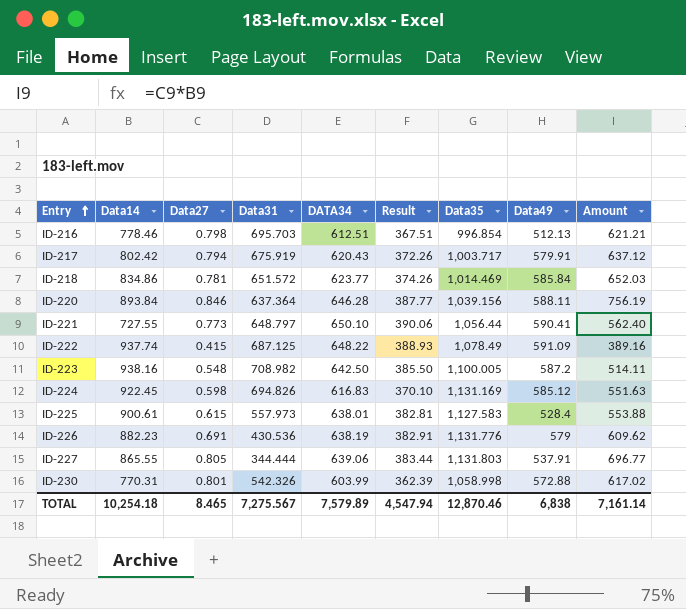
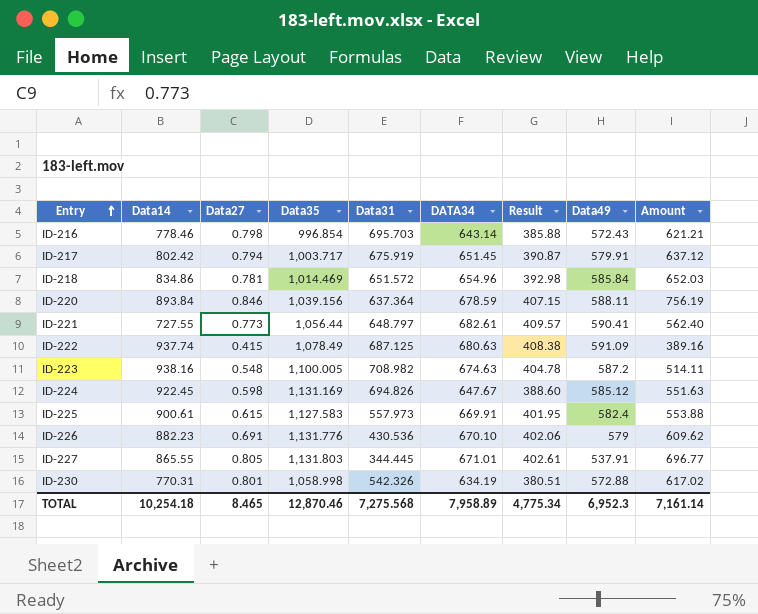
column Data35 | position: 7 -> 4
ID-216 | DATA34: 612.51 -> 643.14
ID-216 | Result: 367.51 -> 385.88
ID-216 | Data49: 512.13 -> 572.43
ID-217 | DATA34: 620.43 -> 651.45
ID-217 | Result: 372.26 -> 390.87
ID-218 | DATA34: 623.77 -> 654.96
ID-218 | Result: 374.26 -> 392.98
ID-220 | DATA34: 646.28 -> 678.59
ID-220 | Result: 387.77 -> 407.15
ID-221 | DATA34: 650.10 -> 682.61
ID-221 | Result: 390.06 -> 409.57
ID-222 | DATA34: 648.22 -> 680.63
ID-222 | Result: 388.93 -> 408.38
ID-223 | DATA34: 642.50 -> 674.63
ID-223 | Result: 385.50 -> 404.78
ID-224 | DATA34: 616.83 -> 647.67
ID-224 | Result: 370.10 -> 388.60
ID-225 | DATA34: 638.01 -> 669.91
ID-225 | Result: 382.81 -> 401.95
ID-225 | Data49: 528.4 -> 582.4
ID-226 | DATA34: 638.19 -> 670.10
ID-226 | Result: 382.91 -> 402.06
ID-227 | Data31: 344.444 -> 344.445
ID-227 | DATA34: 639.06 -> 671.01
ID-227 | Result: 383.44 -> 402.61
ID-230 | DATA34: 603.99 -> 634.19
ID-230 | Result: 362.39 -> 380.51
TOTAL | Data31: 7,275.567 -> 7,275.568
TOTAL | DATA34: 7,579.89 -> 7,958.89
TOTAL | Result: 4,547.94 -> 4,775.34
TOTAL | Data49: 6,838 -> 6,952.3

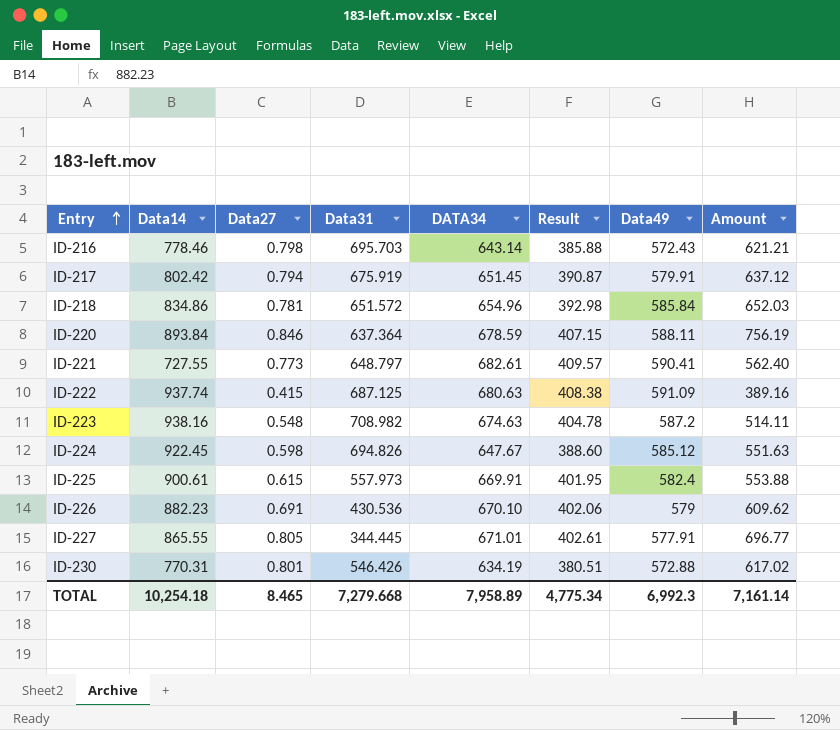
column Data35 | position: 4 -> none
ID-227 | Data49: 537.91 -> 577.91
ID-230 | Data31: 542.326 -> 546.426
TOTAL | Data31: 7,275.568 -> 7,279.668
TOTAL | Data49: 6,952.3 -> 6,992.3

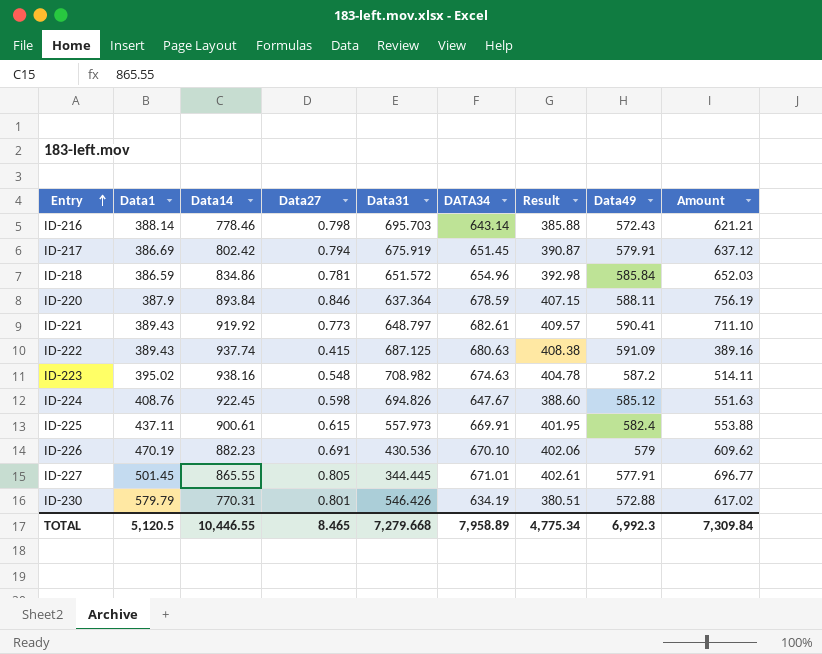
column Data1 | position: none -> 2
ID-221 | Data14: 727.55 -> 919.92
ID-221 | Amount: 562.40 -> 711.10
TOTAL | Data14: 10,254.18 -> 10,446.55
TOTAL | Amount: 7,161.14 -> 7,309.84

